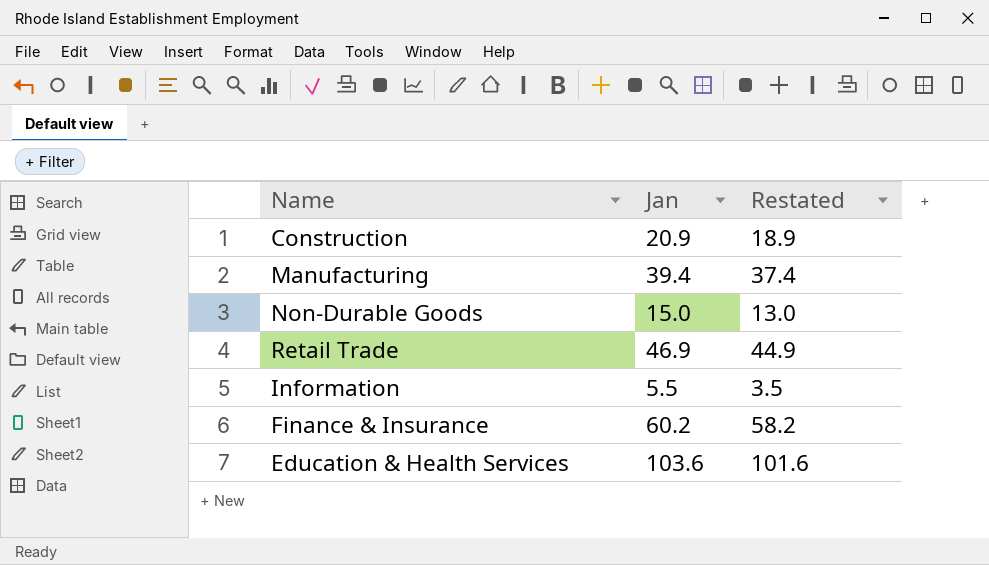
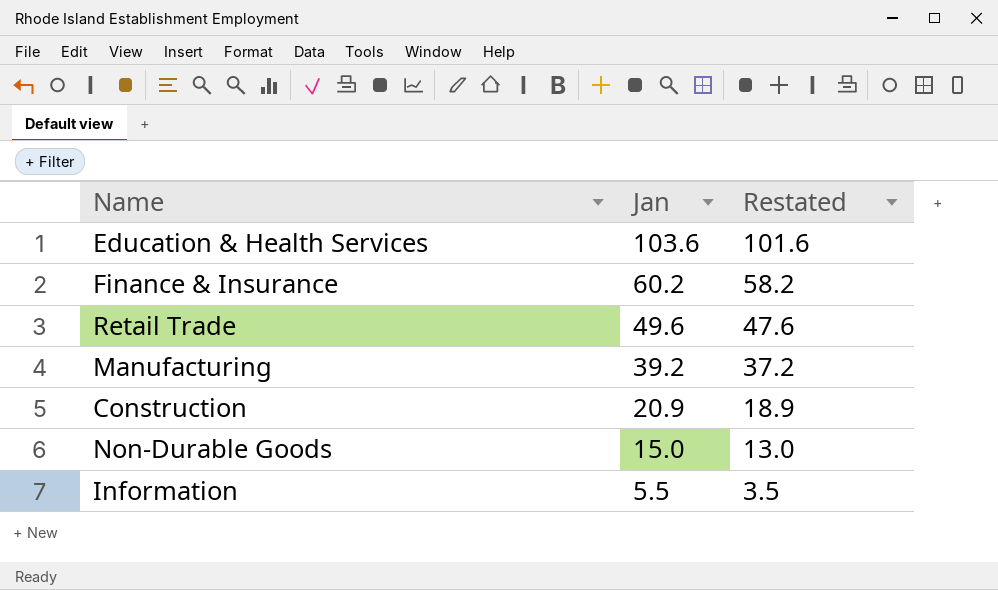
row order: none -> Jan descending
Retail Trade | Jan: 46.9 -> 49.6
Retail Trade | Restated: 44.9 -> 47.6
Manufacturing | Jan: 39.4 -> 39.2
Manufacturing | Restated: 37.4 -> 37.2

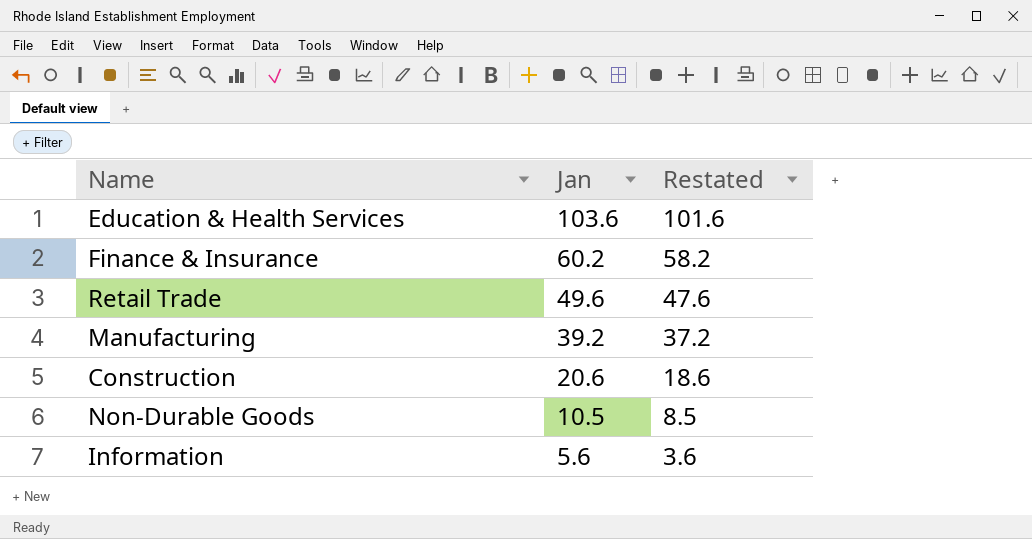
Construction | Jan: 20.9 -> 20.6
Construction | Restated: 18.9 -> 18.6
Non-Durable Goods | Jan: 15.0 -> 10.5
Non-Durable Goods | Restated: 13.0 -> 8.5
Information | Jan: 5.5 -> 5.6
Information | Restated: 3.5 -> 3.6

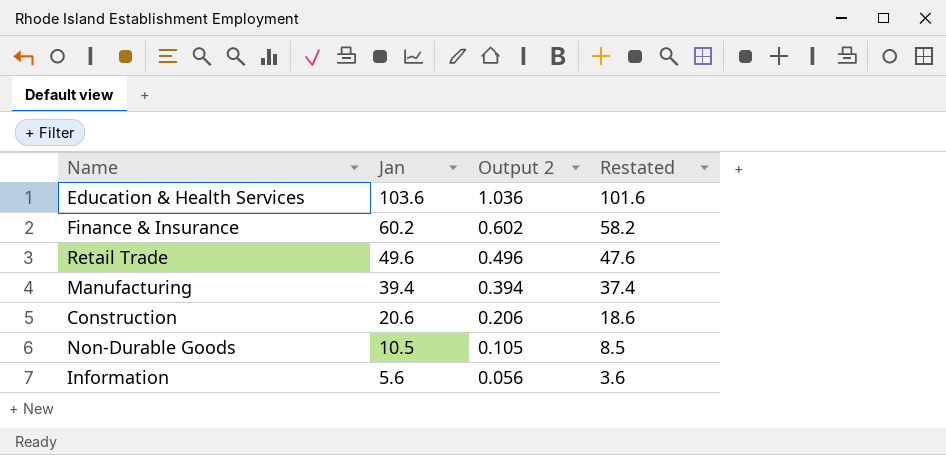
column Output 2 | formula: none -> [Jan] * 0.01
Manufacturing | Jan: 39.2 -> 39.4
Manufacturing | Restated: 37.2 -> 37.4

